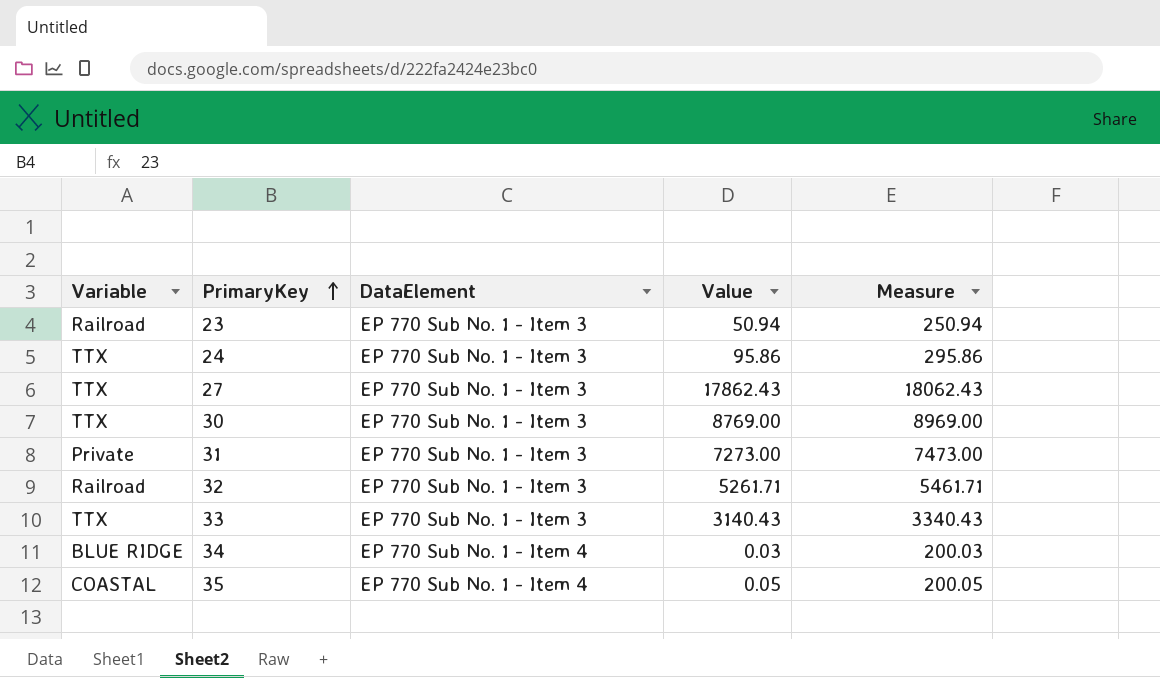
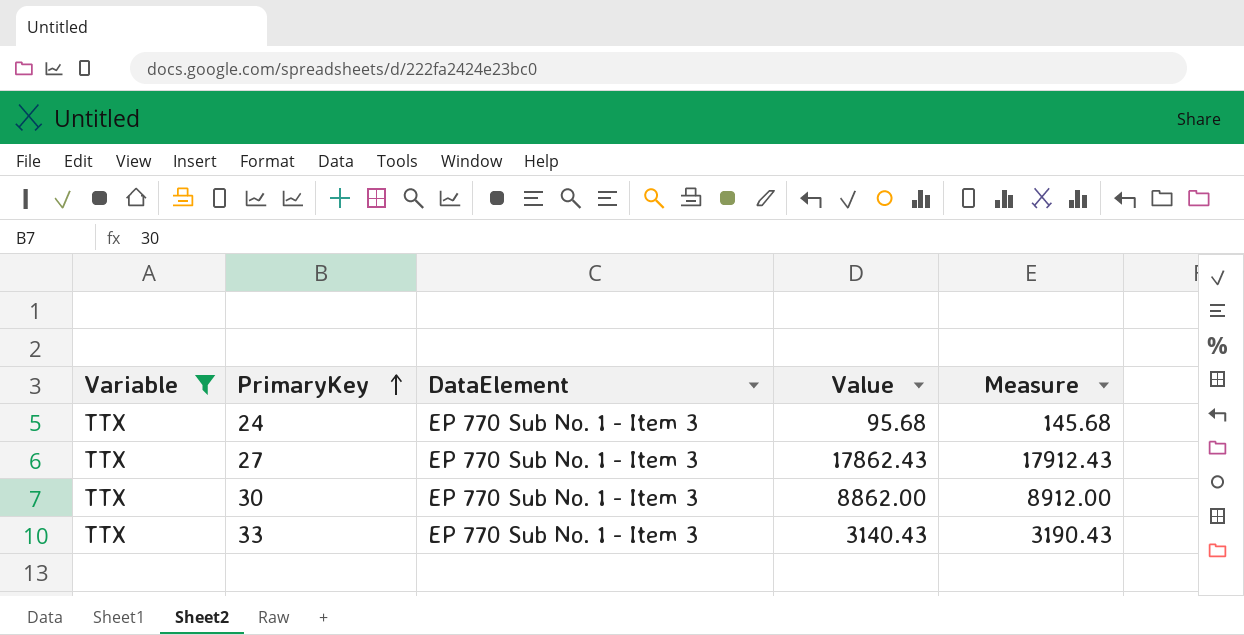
filter: none -> Variable = TTX
column Measure | formula: [Value] + 200 -> [Value] + 50
24 | Value: 95.86 -> 95.68
30 | Value: 8769.00 -> 8862.00

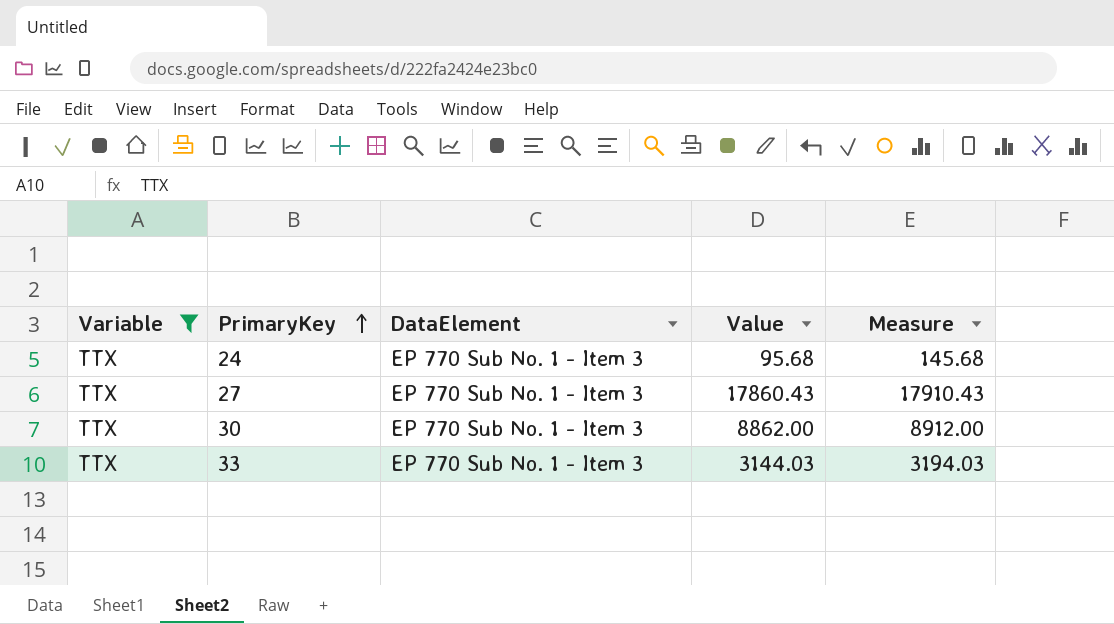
27 | Value: 17862.43 -> 17860.43
27 | Measure: 17912.43 -> 17910.43
33 | Value: 3140.43 -> 3144.03
33 | Measure: 3190.43 -> 3194.03

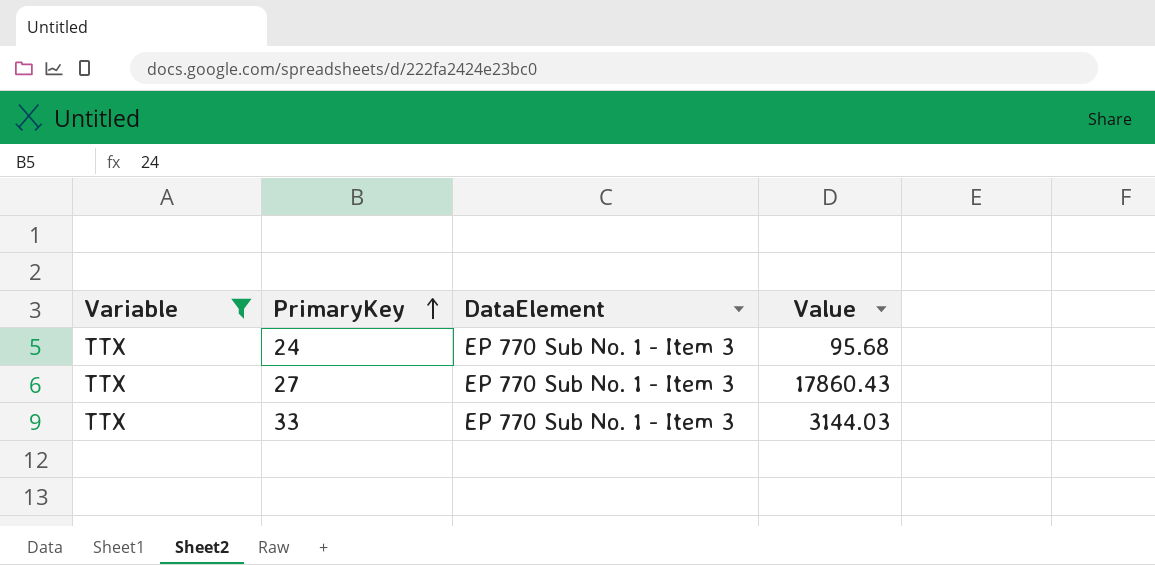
column Measure | formula: [Value] + 50 -> none
row 30: TTX | EP 770 Sub No. 1 - Item 3 | 8862.00 | 8912.00 -> none

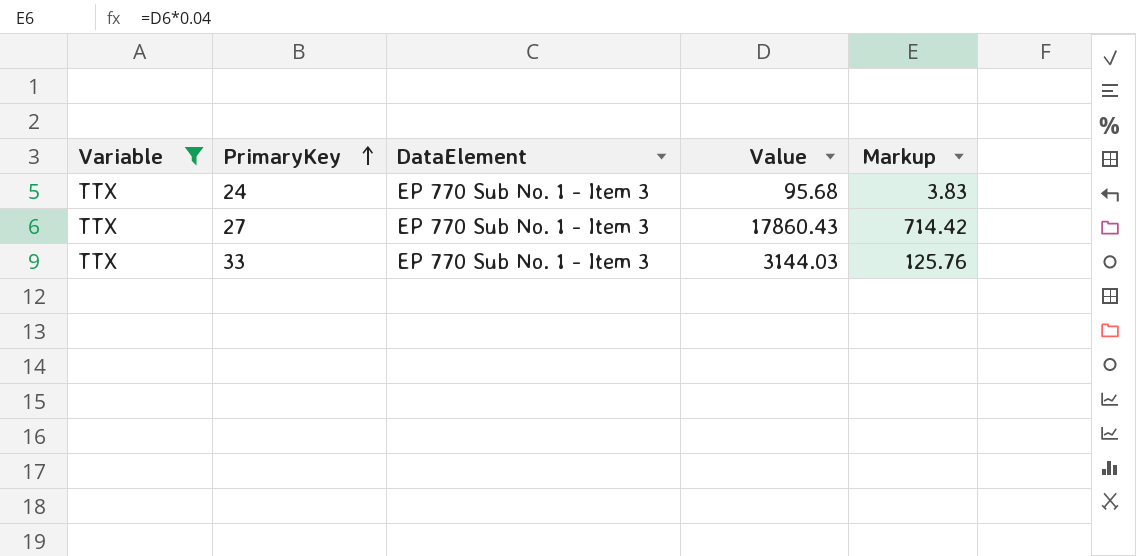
column Markup | formula: none -> [Value] * 0.04

